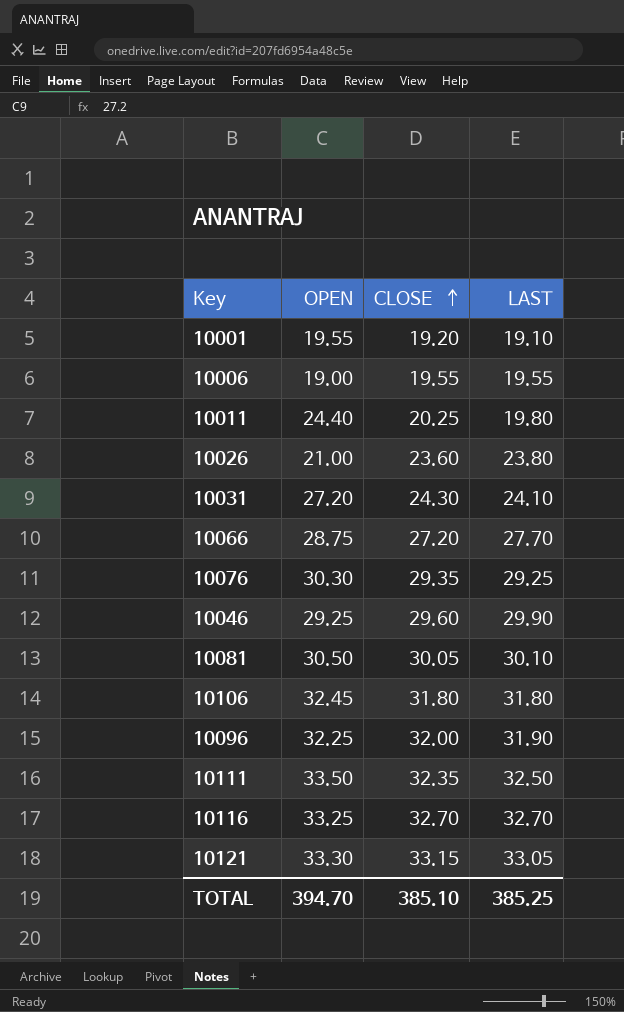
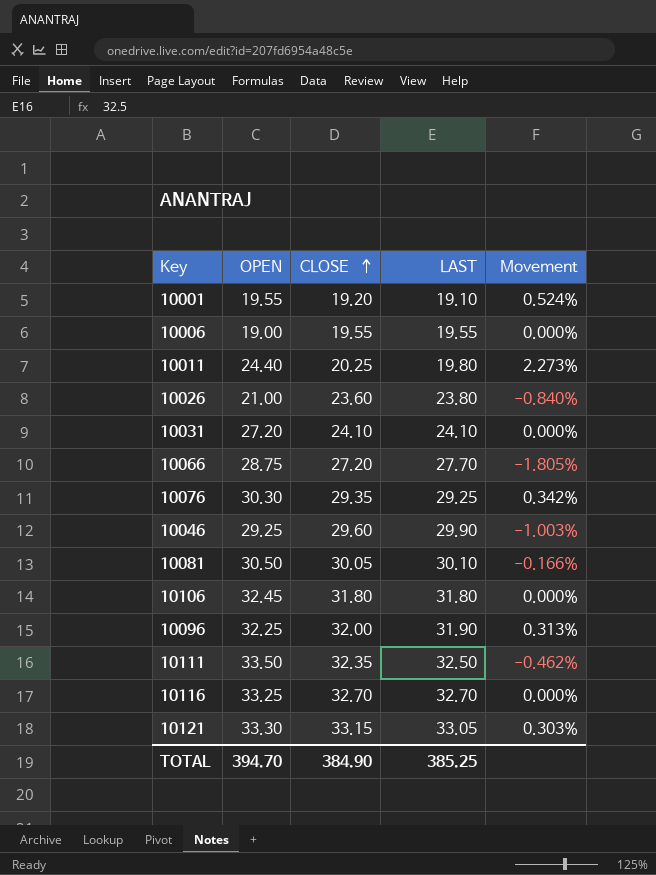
column Movement | formula: none -> ([CLOSE] - [LAST]) / [LAST]
10031 | CLOSE: 24.30 -> 24.10
TOTAL | CLOSE: 385.10 -> 384.90

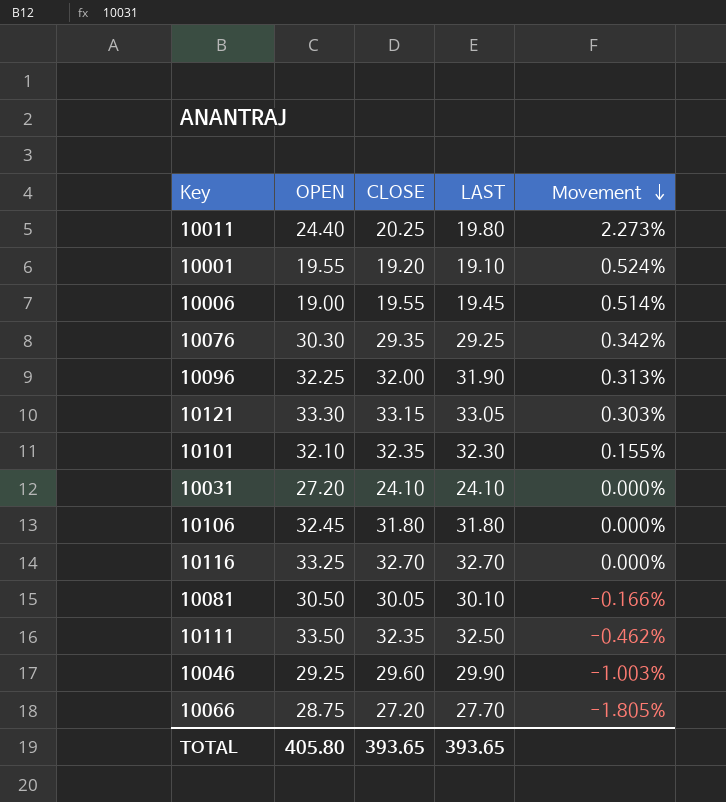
row order: CLOSE ascending -> Movement descending
row 10026: 21.00 | 23.60 | 23.80 | -0.840% -> none
10006 | LAST: 19.55 -> 19.45
10006 | Movement: 0.000% -> 0.514%
row 10101: none -> 32.10 | 32.35 | 32.30 | 0.155%
TOTAL | OPEN: 394.70 -> 405.80
TOTAL | CLOSE: 384.90 -> 393.65
TOTAL | LAST: 385.25 -> 393.65

